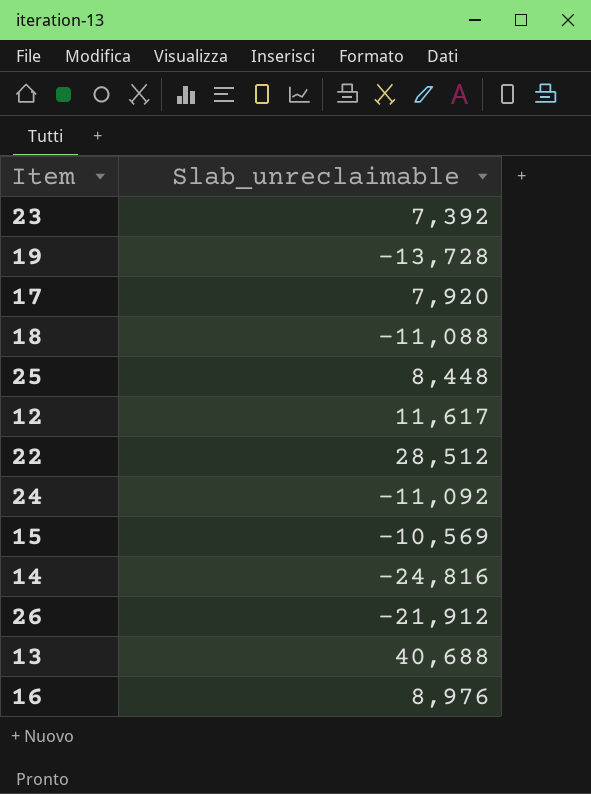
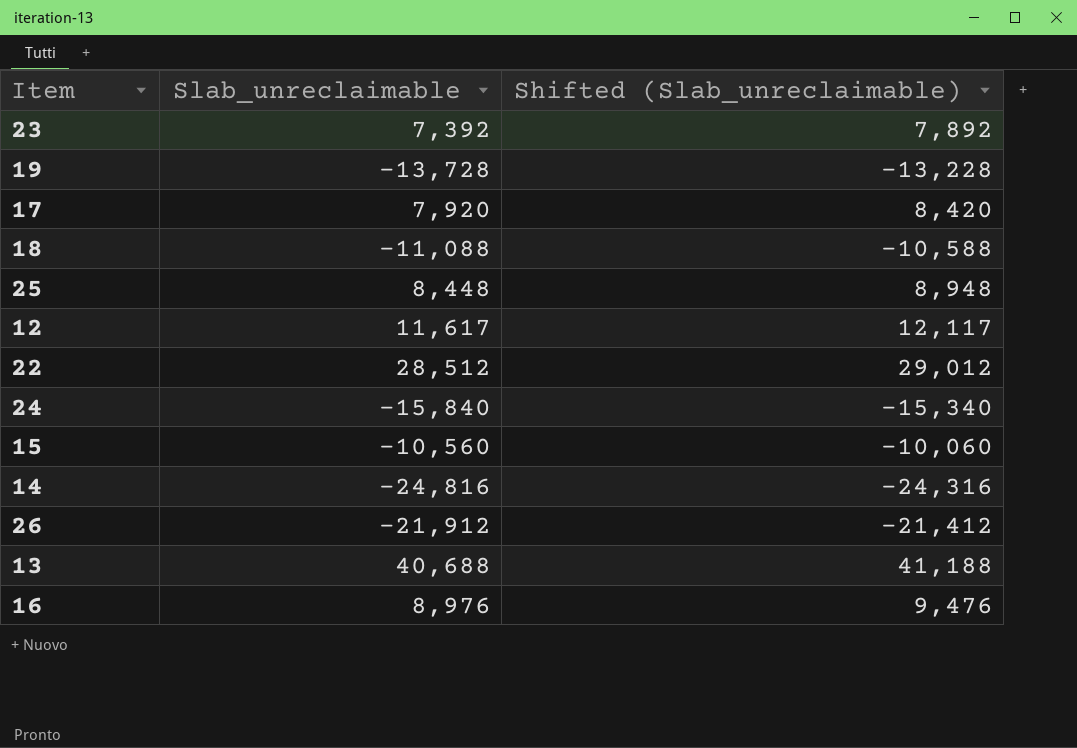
column Shifted (Slab_unreclaimable) | formula: none -> [Slab_unreclaimable] + 500
24 | Slab_unreclaimable: -11,092 -> -15,840
15 | Slab_unreclaimable: -10,569 -> -10,560

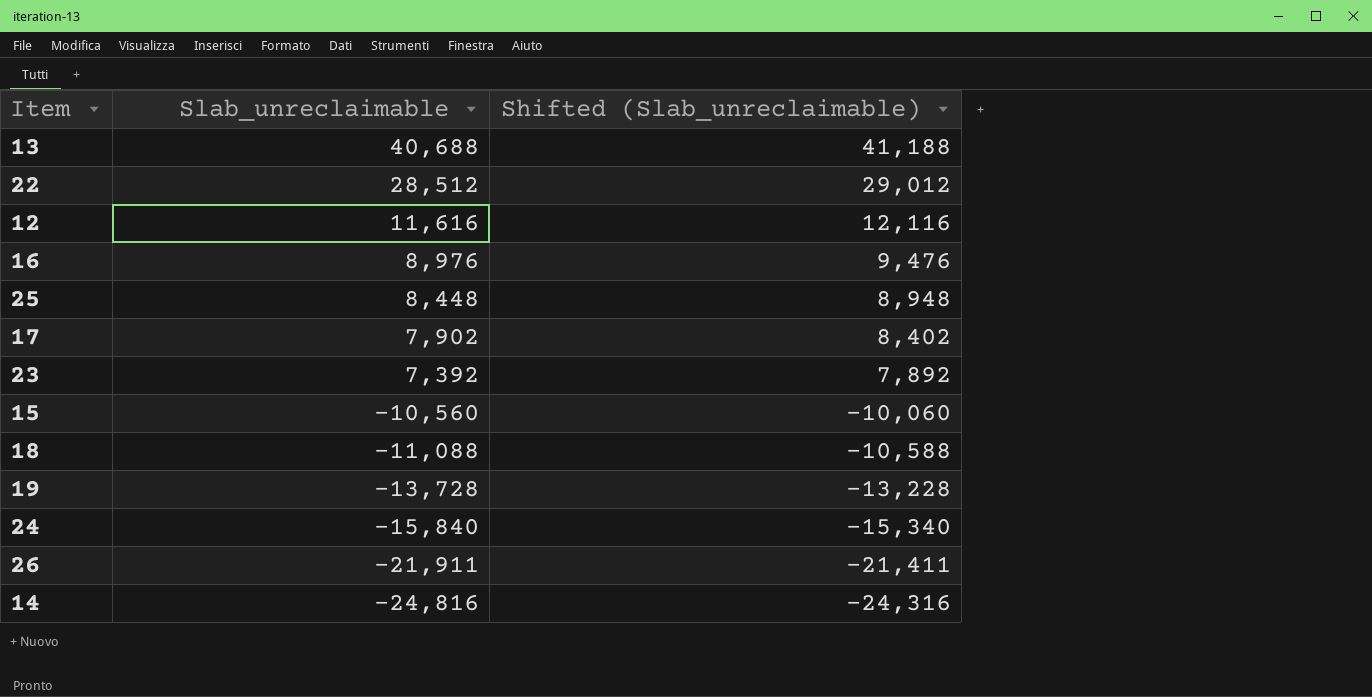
row order: none -> Slab_unreclaimable descending
12 | Slab_unreclaimable: 11,617 -> 11,616
12 | Shifted (Slab_unreclaimable): 12,117 -> 12,116
17 | Slab_unreclaimable: 7,920 -> 7,902
17 | Shifted (Slab_unreclaimable): 8,420 -> 8,402
26 | Slab_unreclaimable: -21,912 -> -21,911
26 | Shifted (Slab_unreclaimable): -21,412 -> -21,411

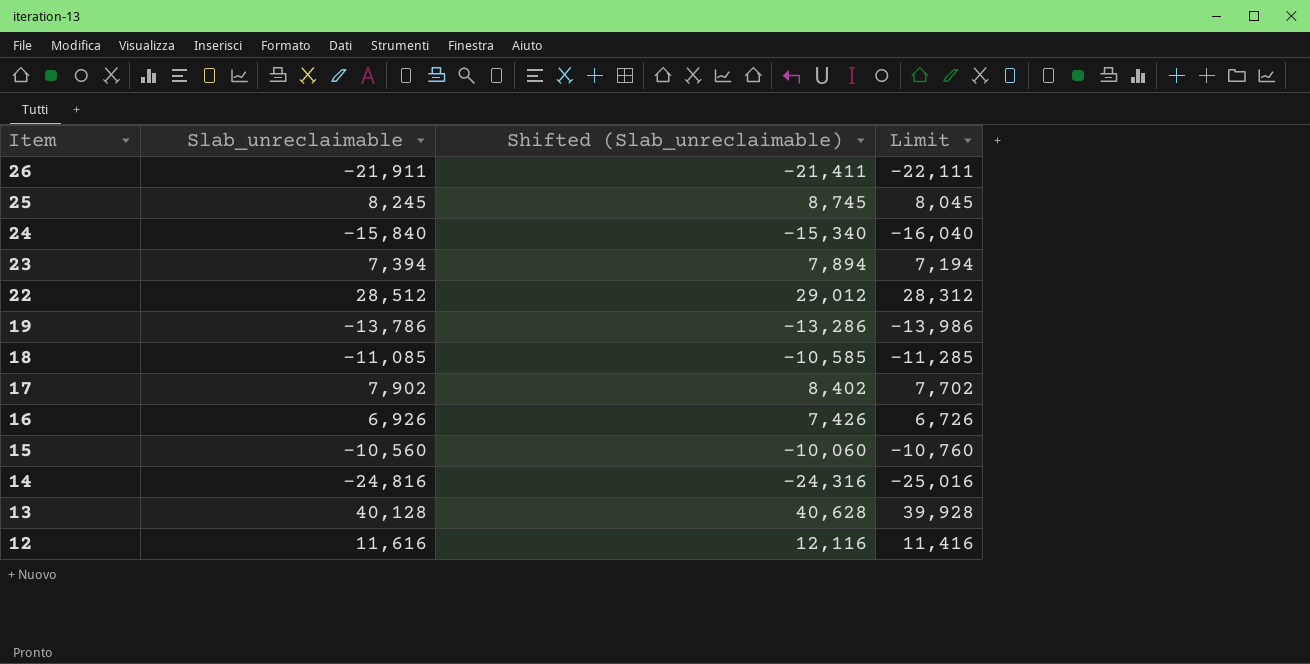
row order: Slab_unreclaimable descending -> Item descending
column Limit | formula: none -> [Slab_unreclaimable] - 200
25 | Slab_unreclaimable: 8,448 -> 8,245
25 | Shifted (Slab_unreclaimable): 8,948 -> 8,745
23 | Slab_unreclaimable: 7,392 -> 7,394
23 | Shifted (Slab_unreclaimable): 7,892 -> 7,894
19 | Slab_unreclaimable: -13,728 -> -13,786
19 | Shifted (Slab_unreclaimable): -13,228 -> -13,286
18 | Slab_unreclaimable: -11,088 -> -11,085
18 | Shifted (Slab_unreclaimable): -10,588 -> -10,585
16 | Slab_unreclaimable: 8,976 -> 6,926
16 | Shifted (Slab_unreclaimable): 9,476 -> 7,426
13 | Slab_unreclaimable: 40,688 -> 40,128
13 | Shifted (Slab_unreclaimable): 41,188 -> 40,628

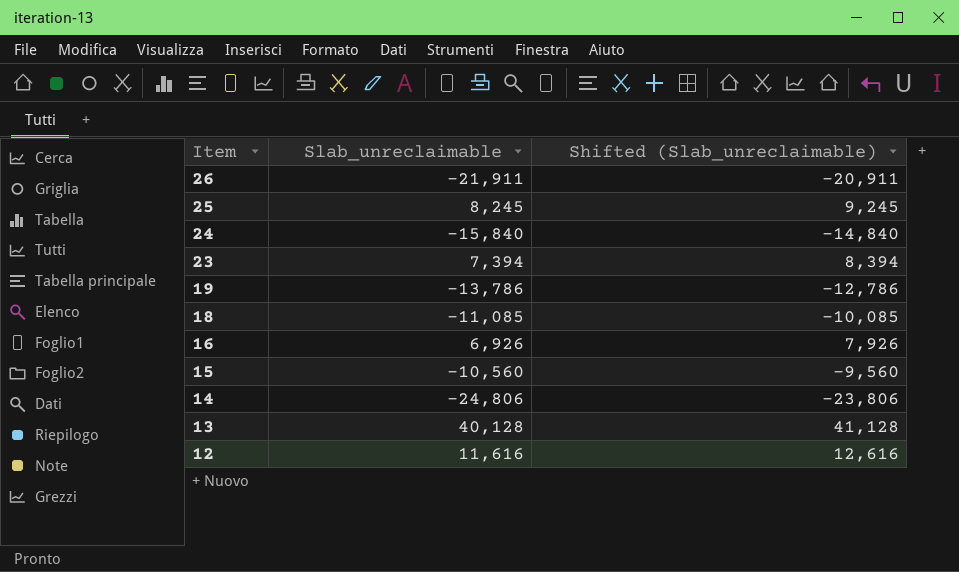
column Limit | formula: [Slab_unreclaimable] - 200 -> none
column Shifted (Slab_unreclaimable) | formula: [Slab_unreclaimable] + 500 -> [Slab_unreclaimable] + 1000
row 22: 28,512 | 29,012 | 28,312 -> none
row 17: 7,902 | 8,402 | 7,702 -> none
14 | Slab_unreclaimable: -24,816 -> -24,806

